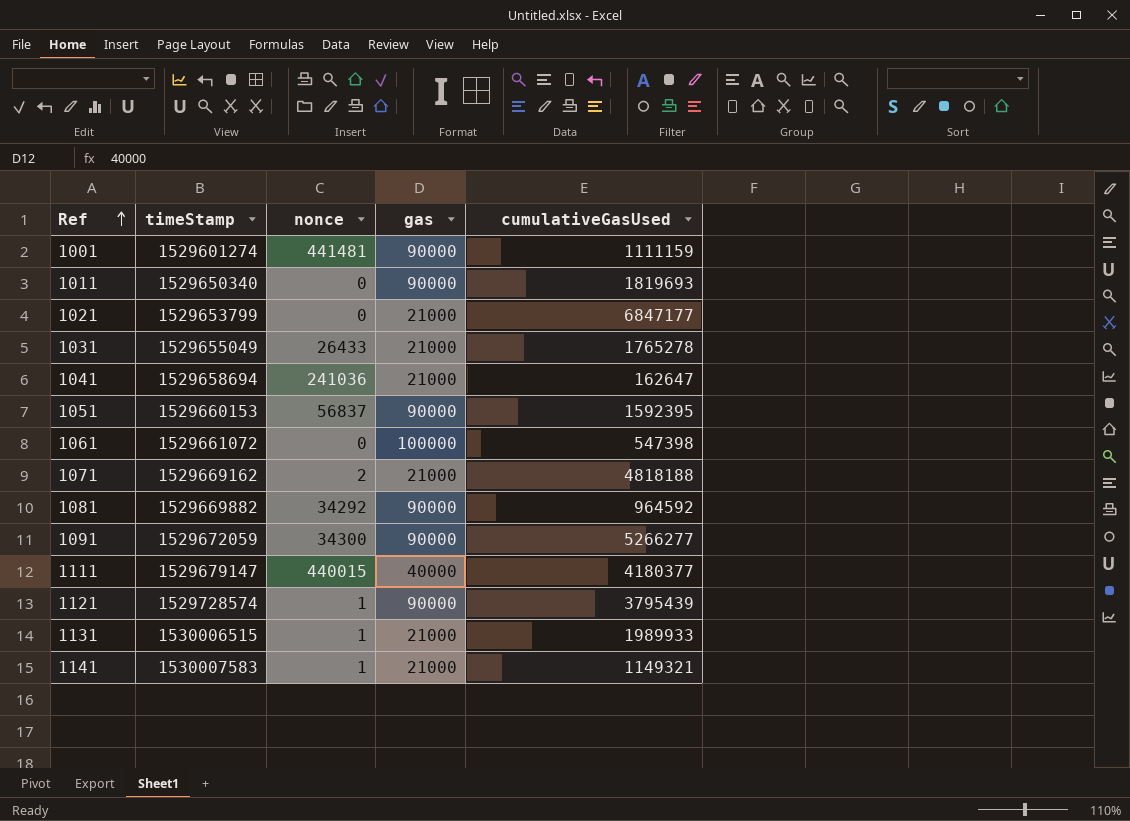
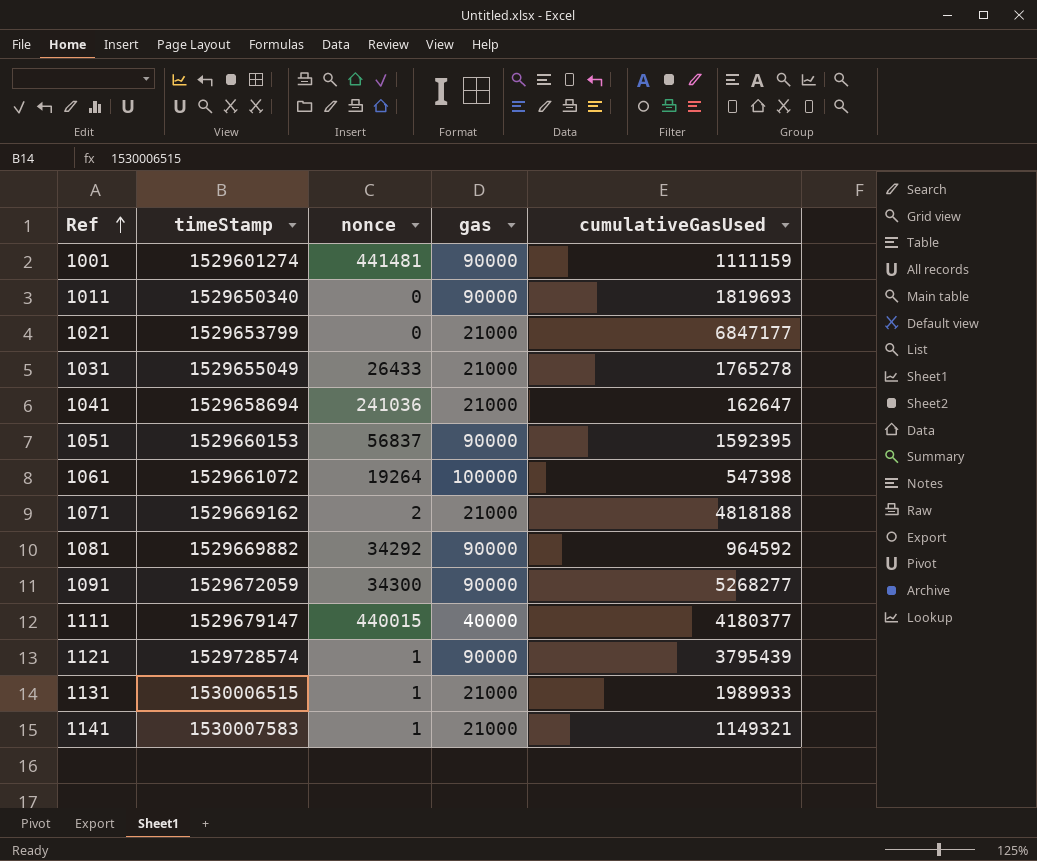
1061 | nonce: 0 -> 19264
1091 | cumulativeGasUsed: 5266277 -> 5268277

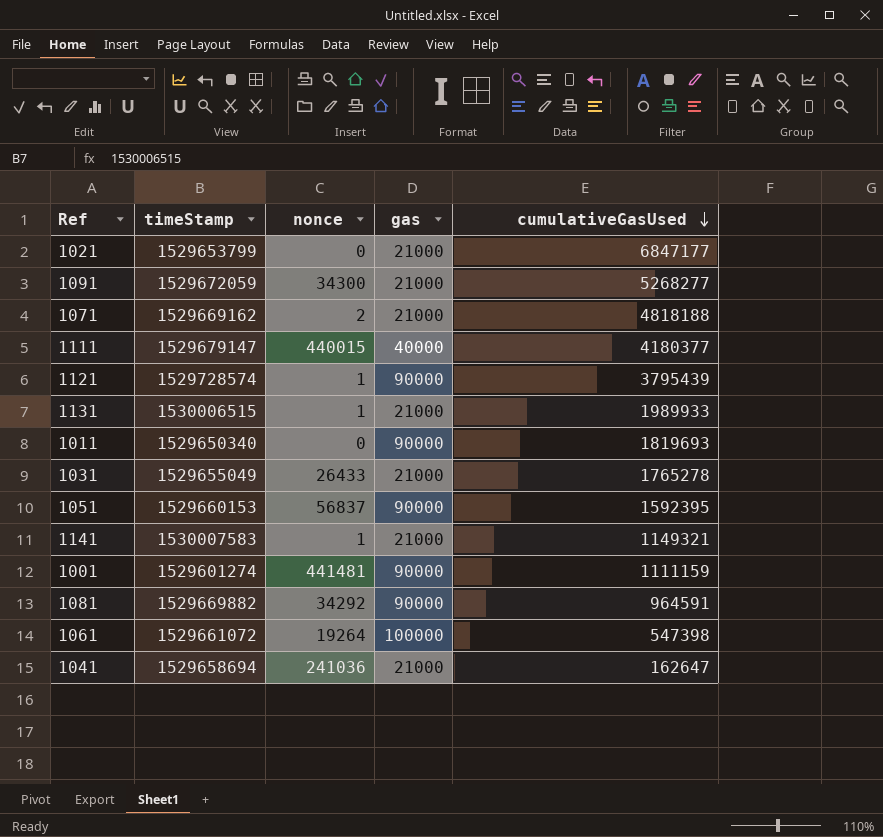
row order: Ref ascending -> cumulativeGasUsed descending
1091 | gas: 90000 -> 21000
1081 | cumulativeGasUsed: 964592 -> 964591

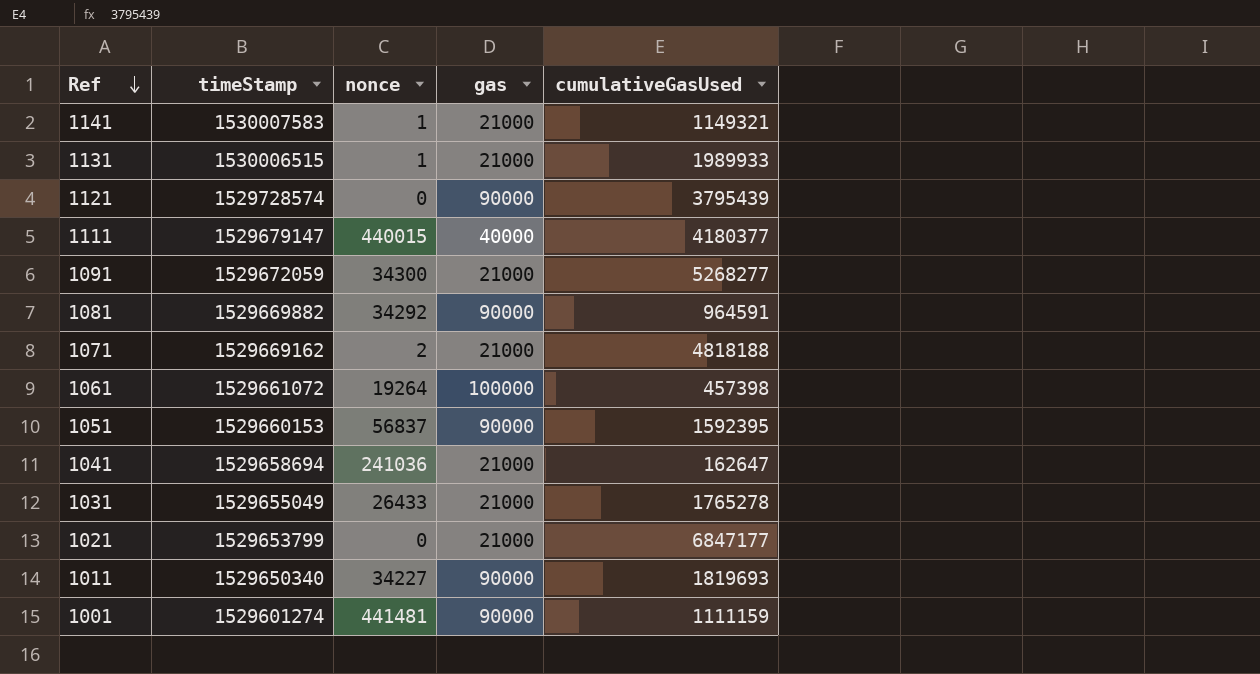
row order: cumulativeGasUsed descending -> Ref descending
1121 | nonce: 1 -> 0
1061 | cumulativeGasUsed: 547398 -> 457398
1011 | nonce: 0 -> 34227

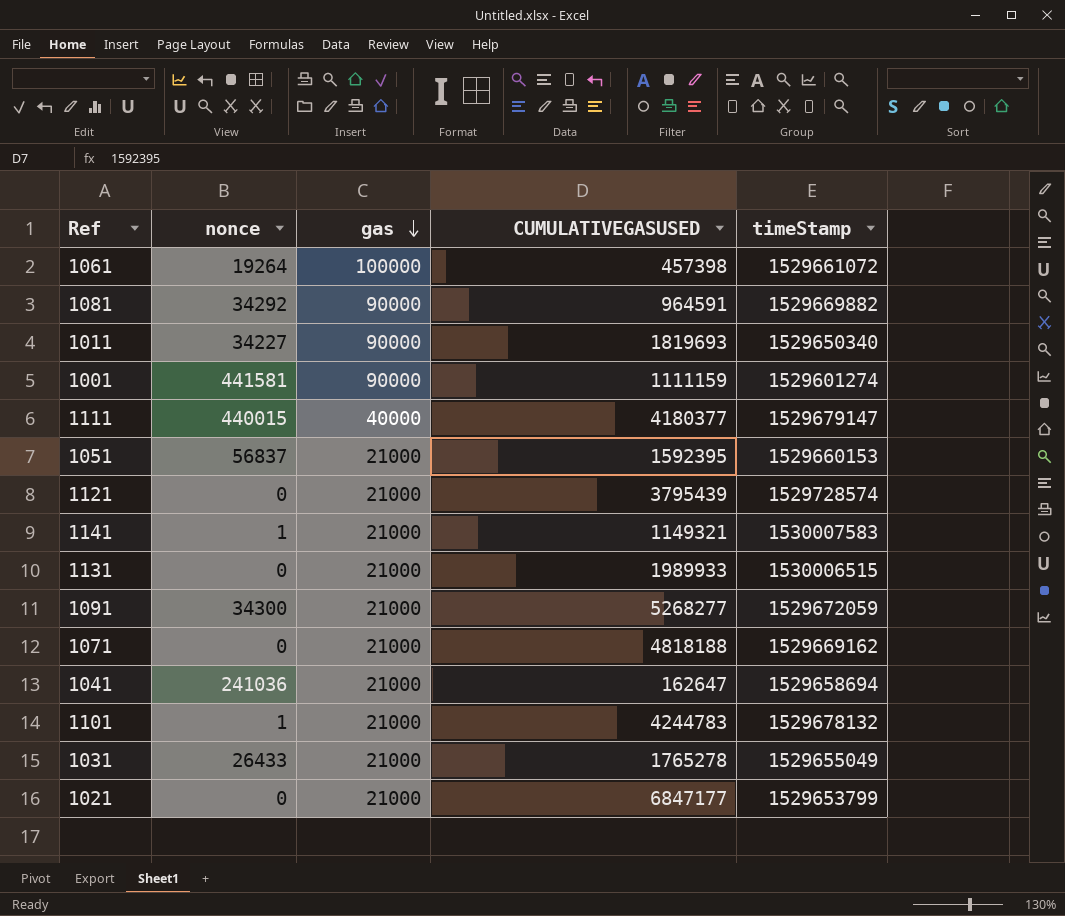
row order: Ref descending -> gas descending
column name: cumulativeGasUsed -> CUMULATIVEGASUSED
column timeStamp | position: 2 -> 5
1001 | nonce: 441481 -> 441581
1051 | gas: 90000 -> 21000
1121 | gas: 90000 -> 21000
1131 | nonce: 1 -> 0
1071 | nonce: 2 -> 0
row 1101: none -> 1 | 21000 | 4244783 | 1529678132

